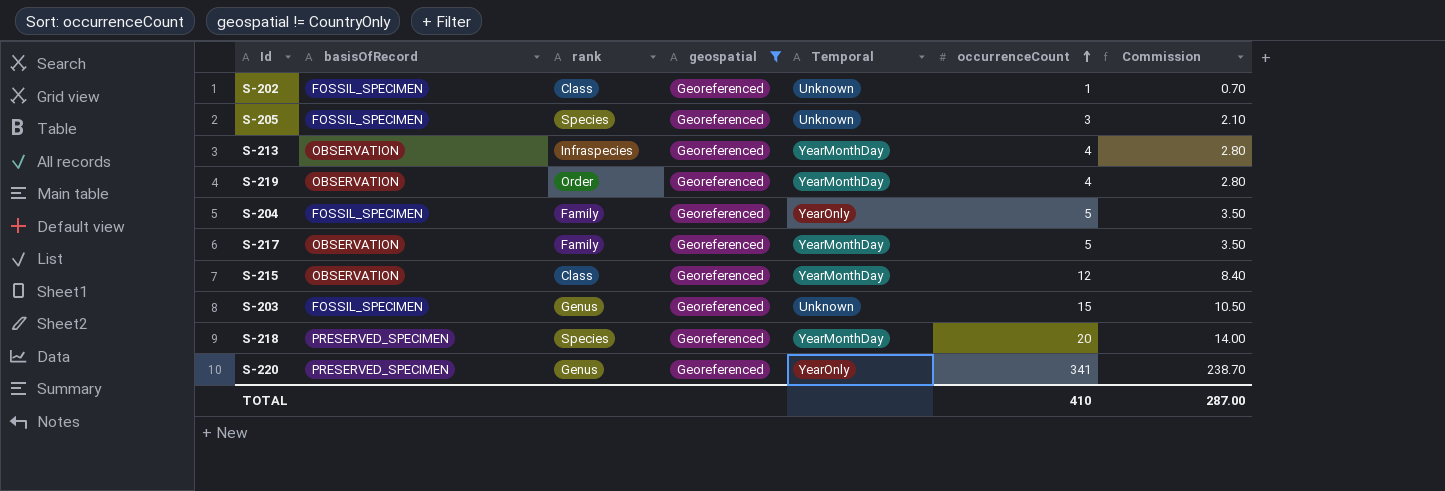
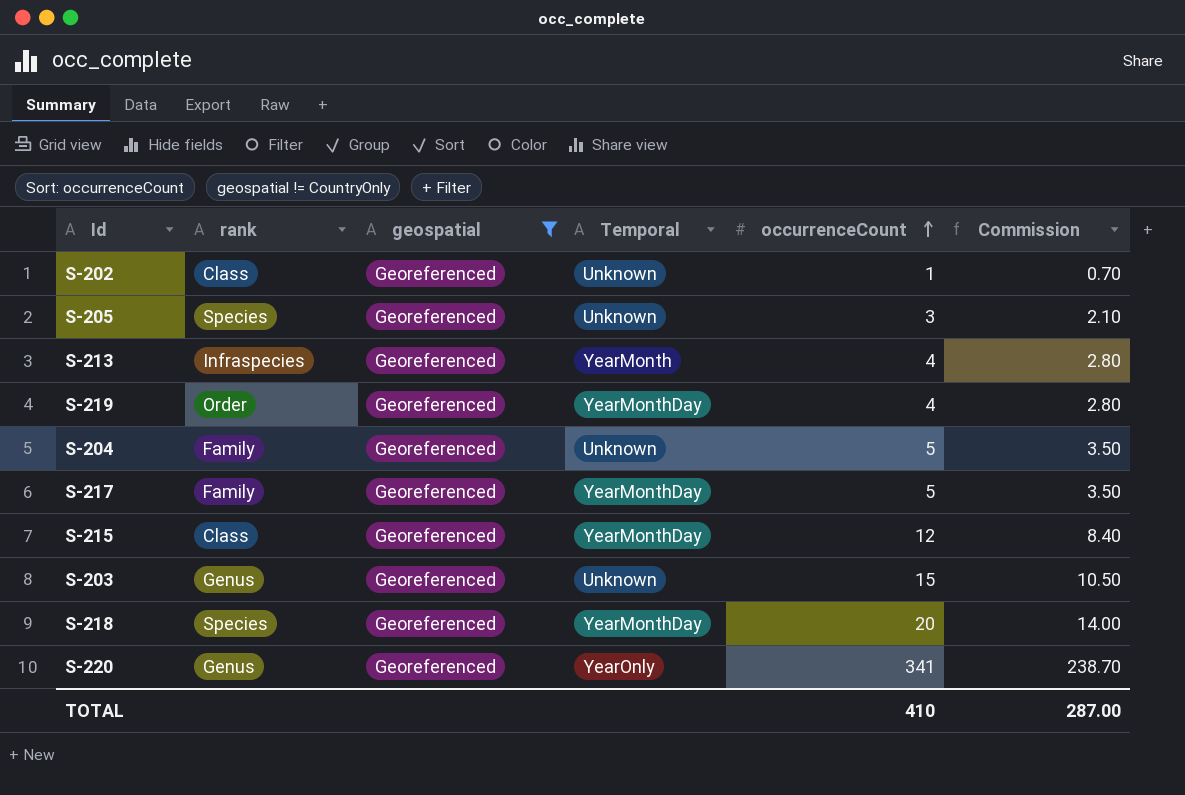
column basisOfRecord | position: 2 -> none
S-213 | Temporal: YearMonthDay -> YearMonth
S-204 | Temporal: YearOnly -> Unknown

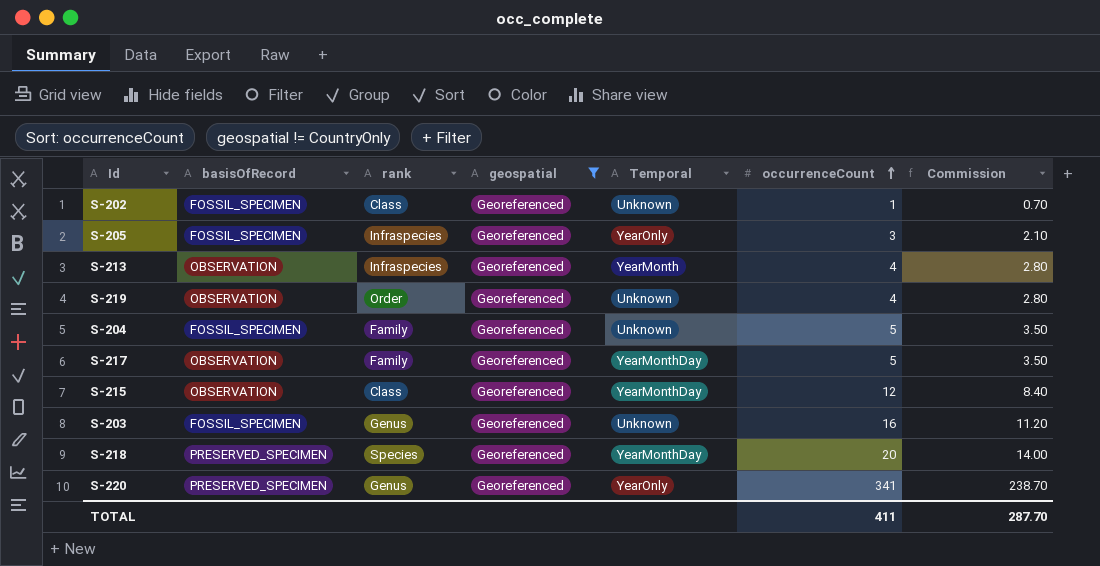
column basisOfRecord | position: none -> 2
S-205 | rank: Species -> Infraspecies
S-205 | Temporal: Unknown -> YearOnly
S-219 | Temporal: YearMonthDay -> Unknown
S-203 | occurrenceCount: 15 -> 16
S-203 | Commission: 10.50 -> 11.20
TOTAL | occurrenceCount: 410 -> 411
TOTAL | Commission: 287.00 -> 287.70

